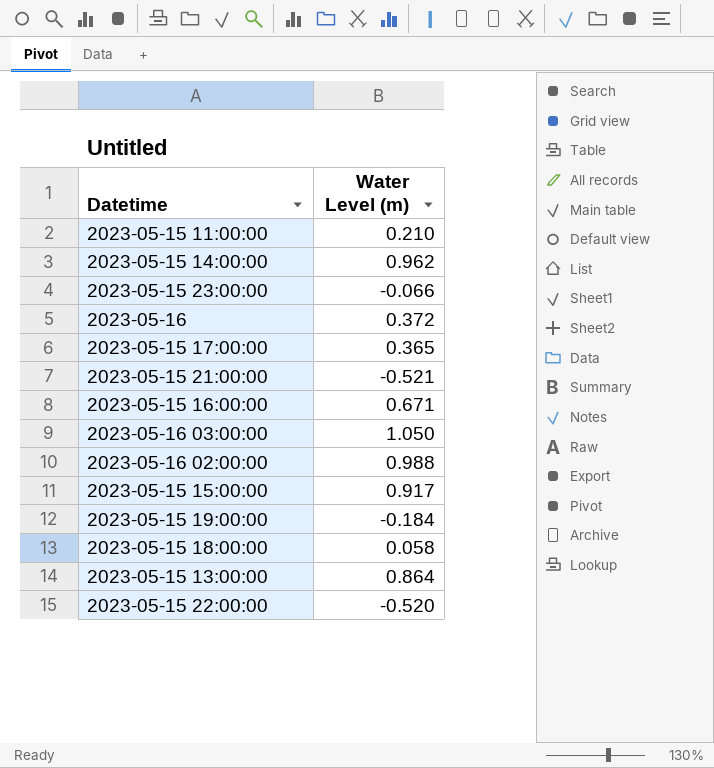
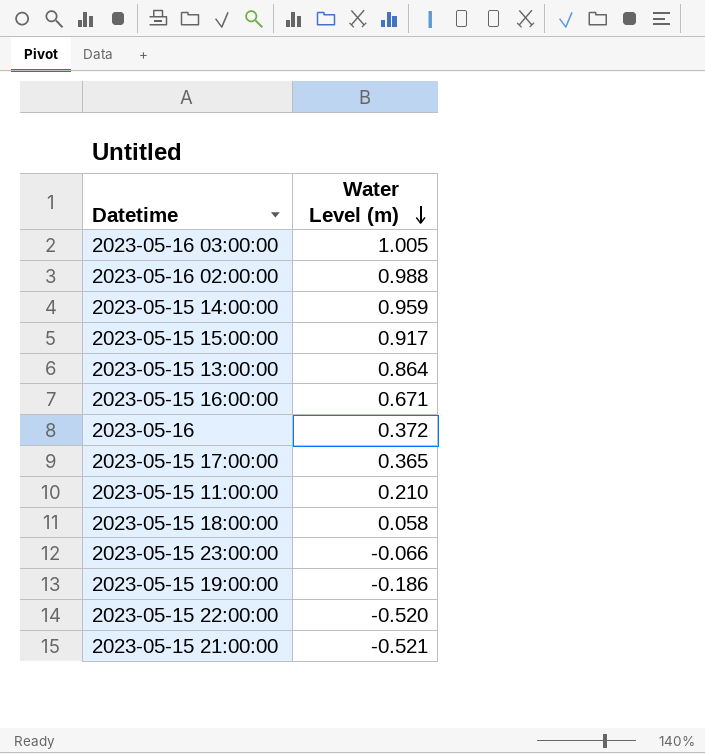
row order: none -> Water Level (m) descending
2023-05-16 03:00:00 | Water Level (m): 1.050 -> 1.005
2023-05-15 14:00:00 | Water Level (m): 0.962 -> 0.959
2023-05-15 19:00:00 | Water Level (m): -0.184 -> -0.186

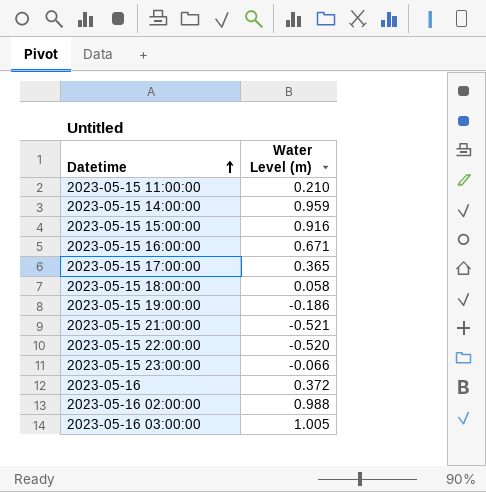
row order: Water Level (m) descending -> Datetime ascending
row 2023-05-15 13:00:00: 0.864 -> none
2023-05-15 15:00:00 | Water Level (m): 0.917 -> 0.916

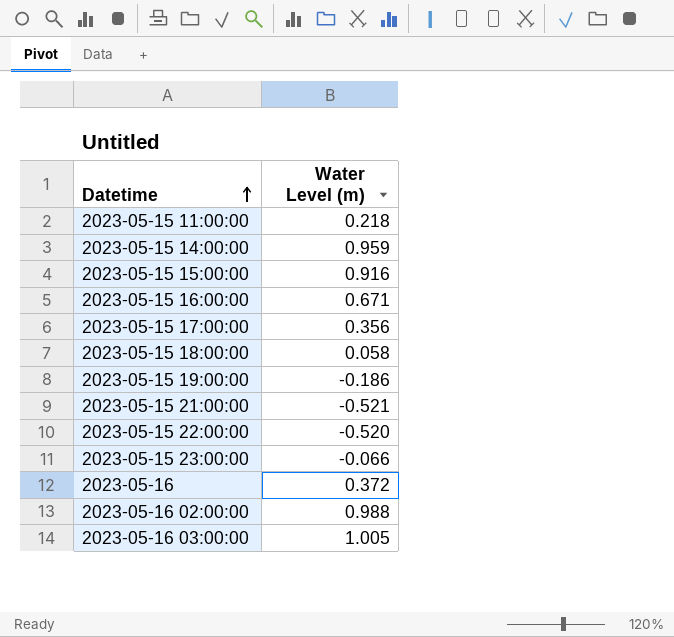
2023-05-15 11:00:00 | Water Level (m): 0.210 -> 0.218
2023-05-15 17:00:00 | Water Level (m): 0.365 -> 0.356

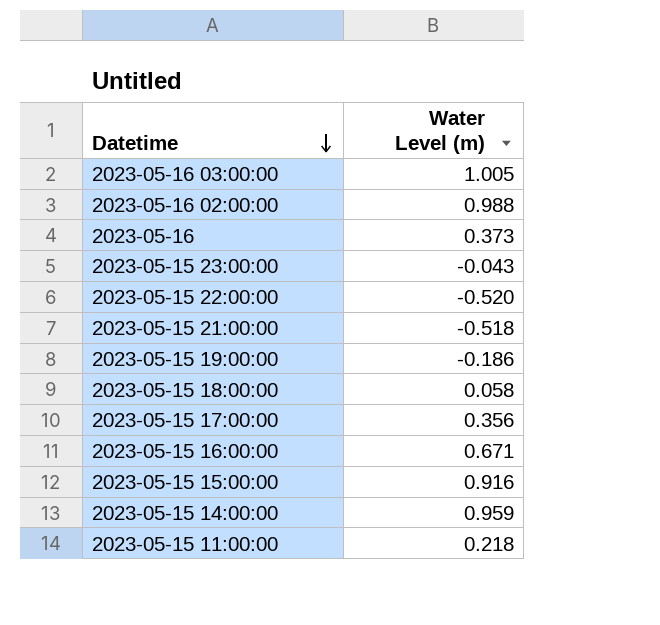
row order: Datetime ascending -> Datetime descending
2023-05-16 | Water Level (m): 0.372 -> 0.373
2023-05-15 23:00:00 | Water Level (m): -0.066 -> -0.043
2023-05-15 21:00:00 | Water Level (m): -0.521 -> -0.518

